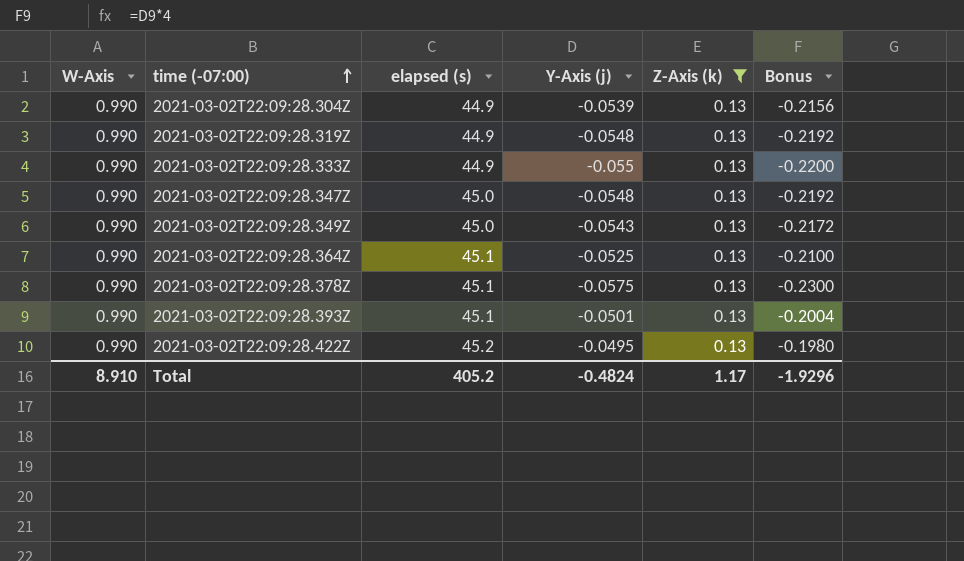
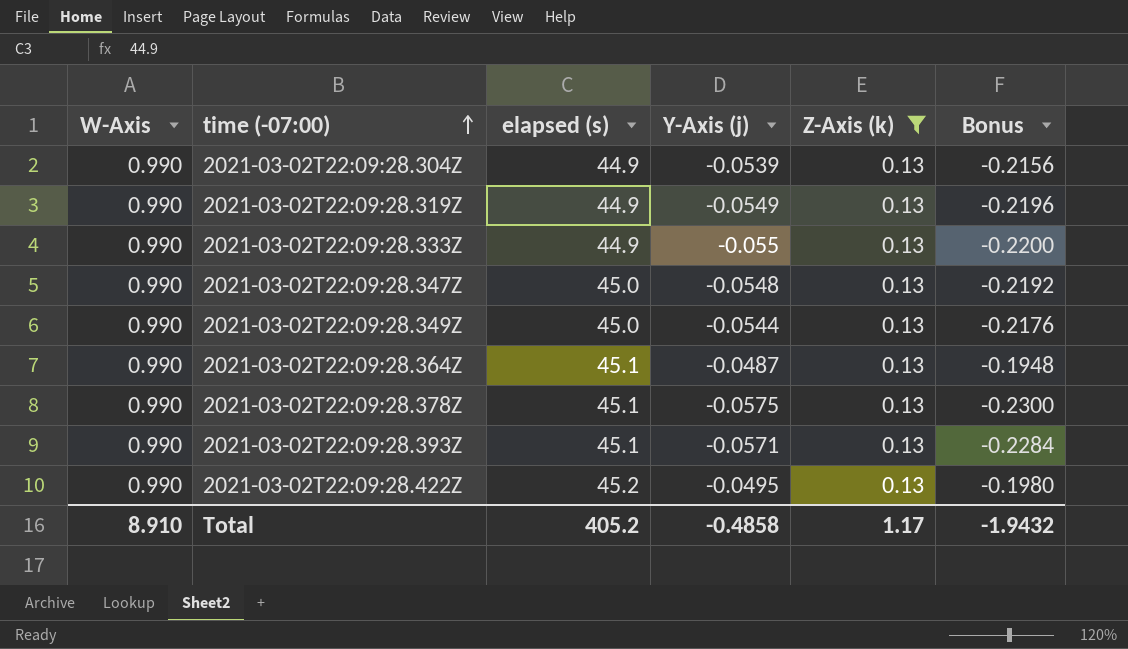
2021-03-02T22:09:28.319Z | Y-Axis (j): -0.0548 -> -0.0549
2021-03-02T22:09:28.319Z | Bonus: -0.2192 -> -0.2196
2021-03-02T22:09:28.349Z | Y-Axis (j): -0.0543 -> -0.0544
2021-03-02T22:09:28.349Z | Bonus: -0.2172 -> -0.2176
2021-03-02T22:09:28.364Z | Y-Axis (j): -0.0525 -> -0.0487
2021-03-02T22:09:28.364Z | Bonus: -0.2100 -> -0.1948
2021-03-02T22:09:28.393Z | Y-Axis (j): -0.0501 -> -0.0571
2021-03-02T22:09:28.393Z | Bonus: -0.2004 -> -0.2284
Total | Y-Axis (j): -0.4824 -> -0.4858
Total | Bonus: -1.9296 -> -1.9432

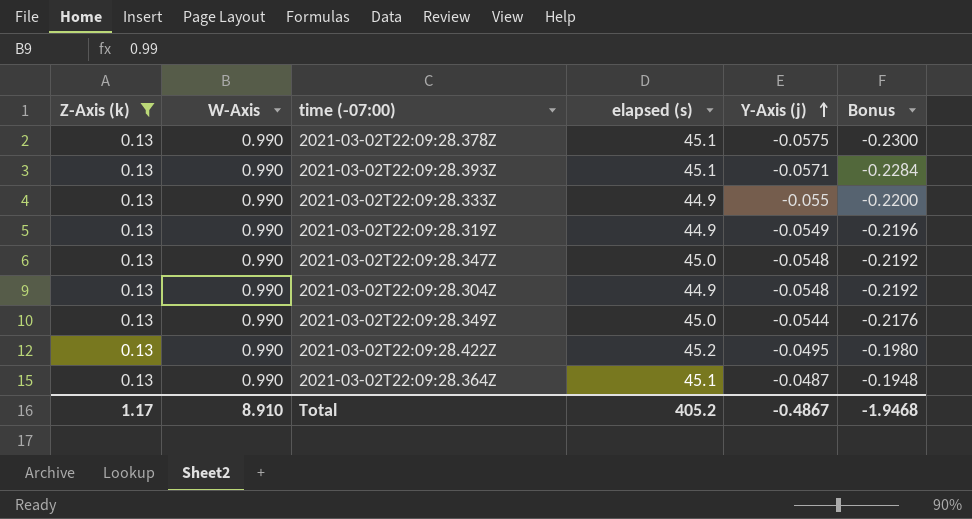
row order: time (-07:00) ascending -> Y-Axis (j) ascending
column Z-Axis (k) | position: 5 -> 1
2021-03-02T22:09:28.304Z | Y-Axis (j): -0.0539 -> -0.0548
2021-03-02T22:09:28.304Z | Bonus: -0.2156 -> -0.2192
Total | Y-Axis (j): -0.4858 -> -0.4867
Total | Bonus: -1.9432 -> -1.9468

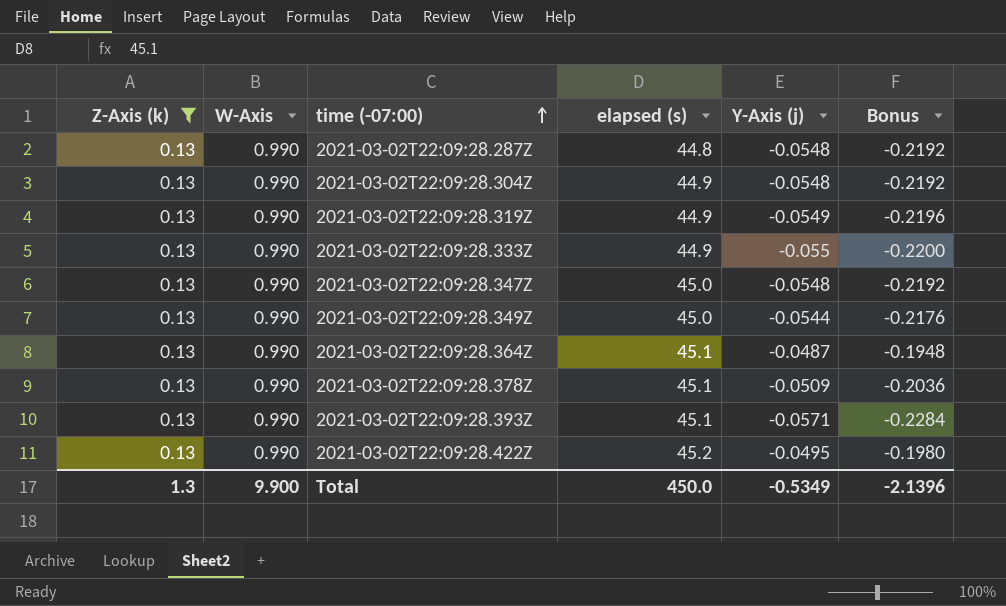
row order: Y-Axis (j) ascending -> time (-07:00) ascending
row 2021-03-02T22:09:28.287Z: none -> 0.13 | 0.990 | 44.8 | -0.0548 | -0.2192
2021-03-02T22:09:28.378Z | Y-Axis (j): -0.0575 -> -0.0509
2021-03-02T22:09:28.378Z | Bonus: -0.2300 -> -0.2036
Total | Z-Axis (k): 1.17 -> 1.3
Total | W-Axis: 8.910 -> 9.900
Total | elapsed (s): 405.2 -> 450.0
Total | Y-Axis (j): -0.4867 -> -0.5349
Total | Bonus: -1.9468 -> -2.1396

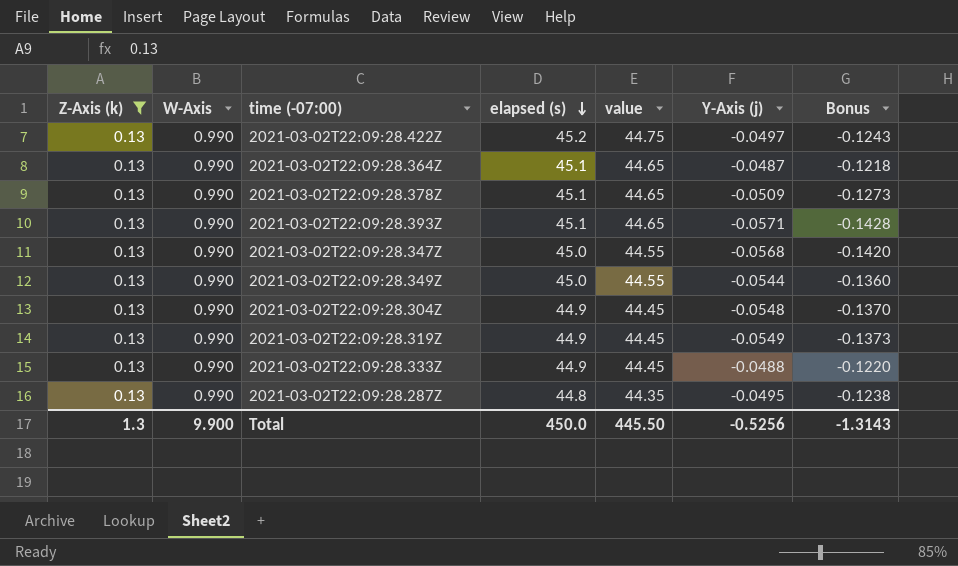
row order: time (-07:00) ascending -> elapsed (s) descending
column value | formula: none -> [W-Axis] * [elapsed (s)]
column Bonus | formula: [Y-Axis (j)] * 4 -> [Y-Axis (j)] * 2.5
2021-03-02T22:09:28.422Z | Y-Axis (j): -0.0495 -> -0.0497
2021-03-02T22:09:28.347Z | Y-Axis (j): -0.0548 -> -0.0568
2021-03-02T22:09:28.333Z | Y-Axis (j): -0.055 -> -0.0488
2021-03-02T22:09:28.287Z | Y-Axis (j): -0.0548 -> -0.0495
Total | Y-Axis (j): -0.5349 -> -0.5256
Total | Bonus: -2.1396 -> -1.3143

